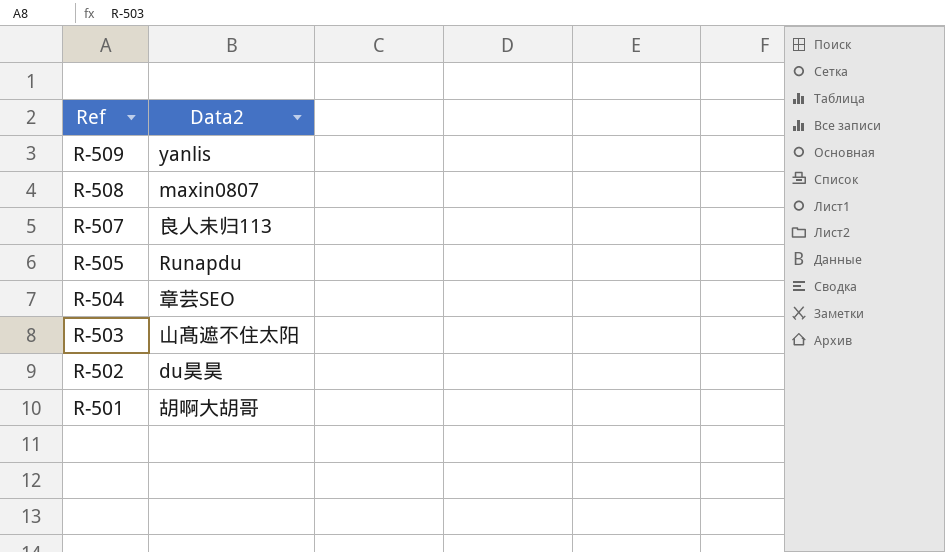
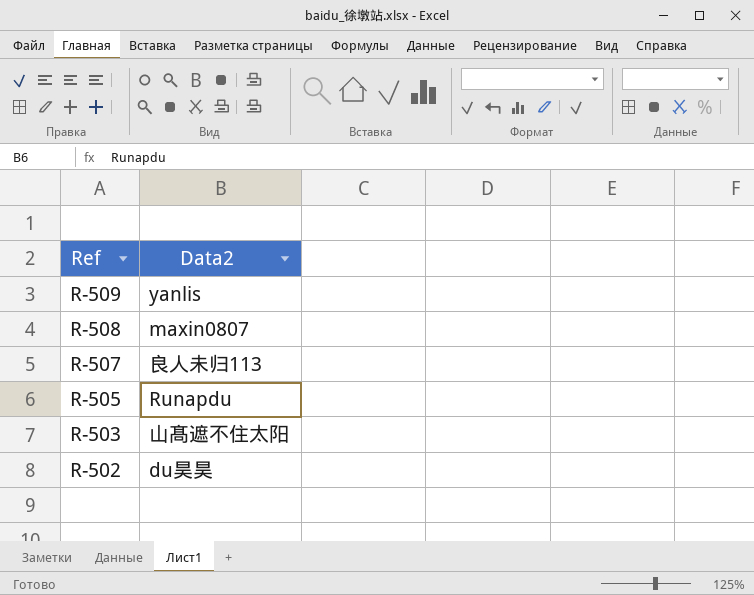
row R-504: 章芸SEO -> none
row R-501: 胡啊大胡哥 -> none

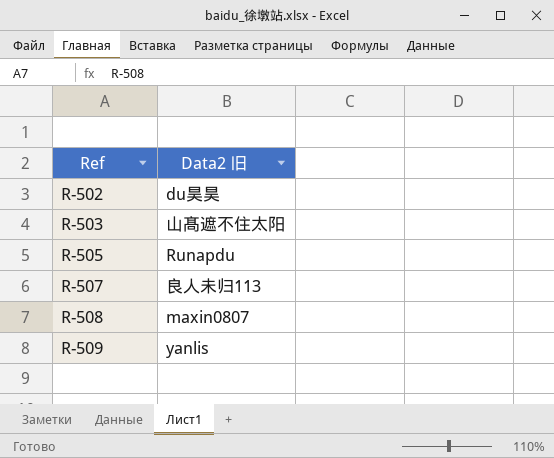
row order: Ref descending -> Ref ascending
column name: Data2 -> Data2 旧

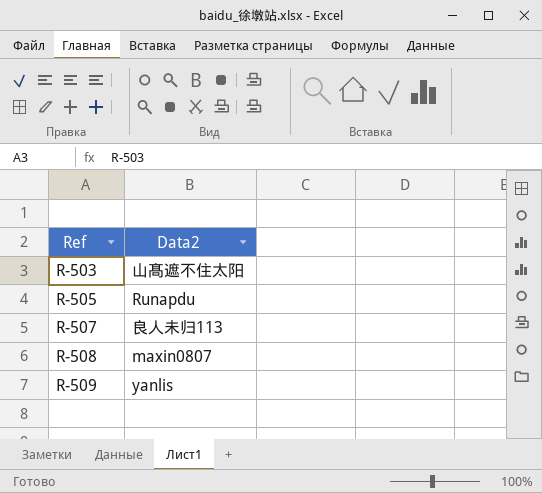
column name: Data2 旧 -> Data2
row R-502: du昊昊 -> none

